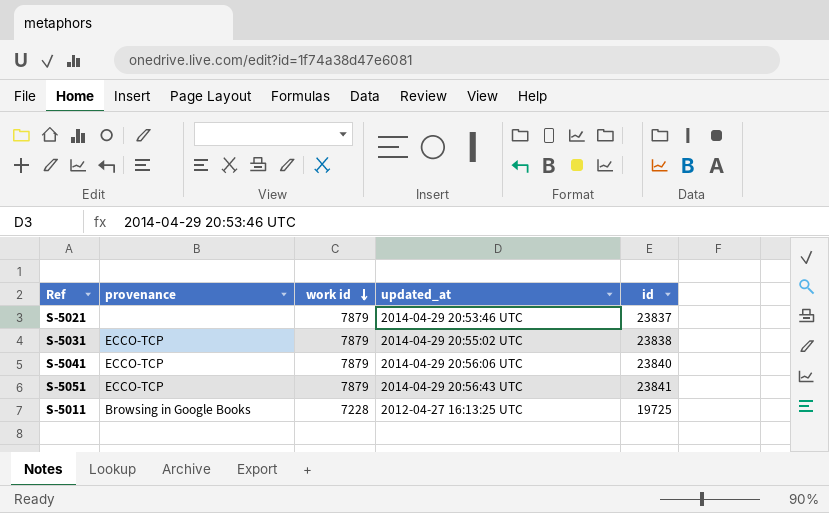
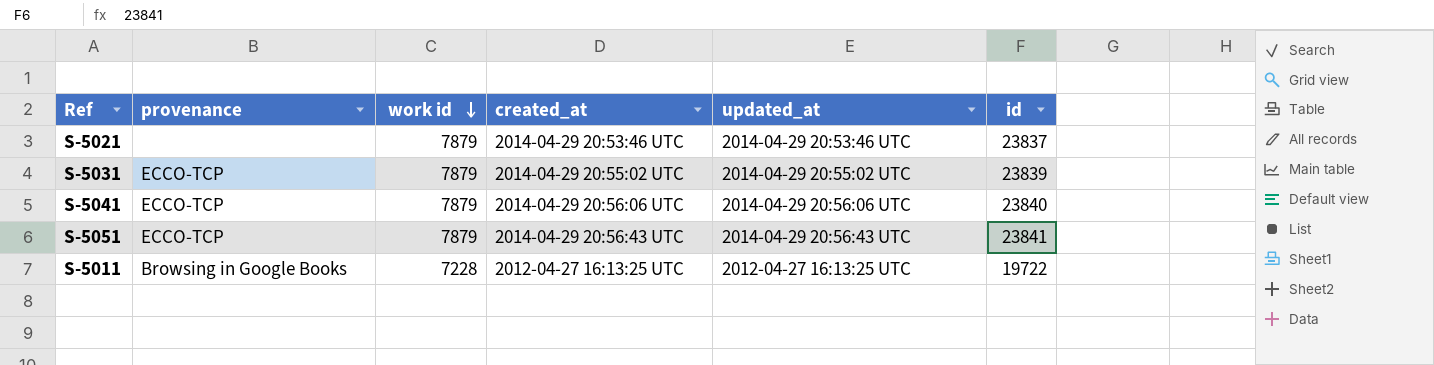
column created_at | position: none -> 4
S-5031 | id: 23838 -> 23839
S-5011 | id: 19725 -> 19722

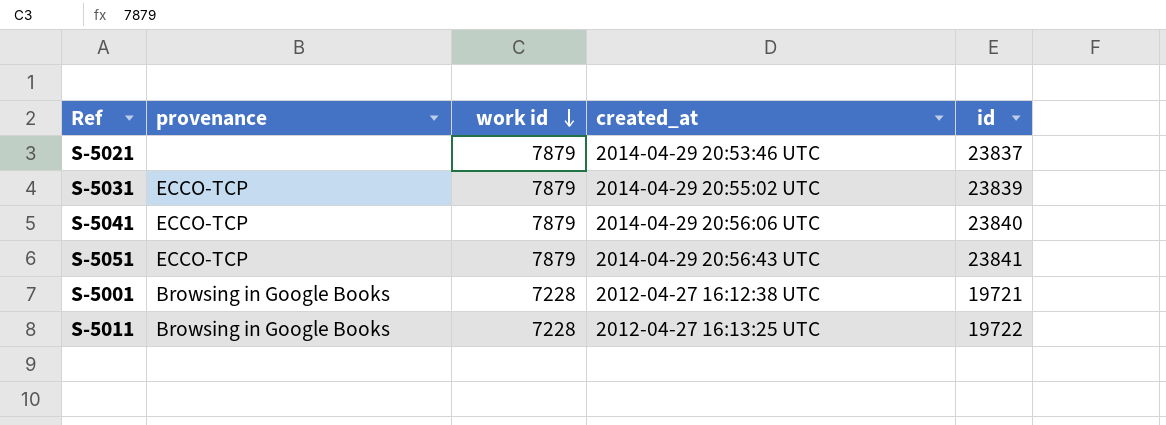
column updated_at | position: 5 -> none
row S-5001: none -> Browsing in Google Books | 7228 | 2012-04-27 16:12:38 UTC | 19721

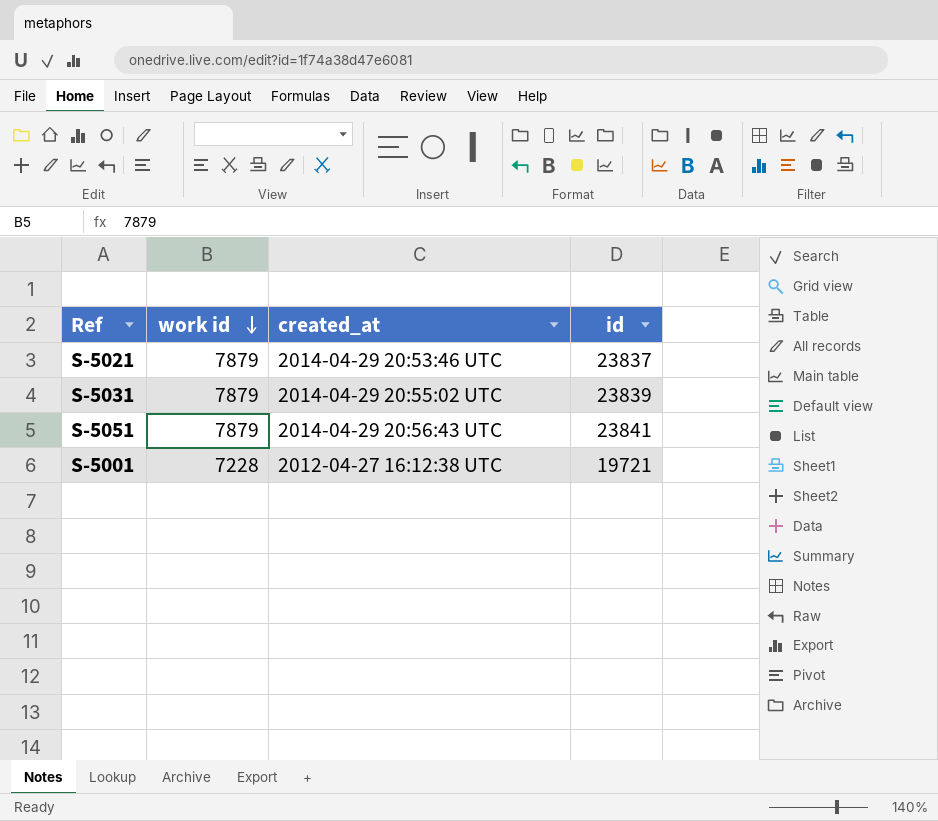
column provenance | position: 2 -> none
row S-5041: ECCO-TCP | 7879 | 2014-04-29 20:56:06 UTC | 23840 -> none
row S-5011: Browsing in Google Books | 7228 | 2012-04-27 16:13:25 UTC | 19722 -> none

